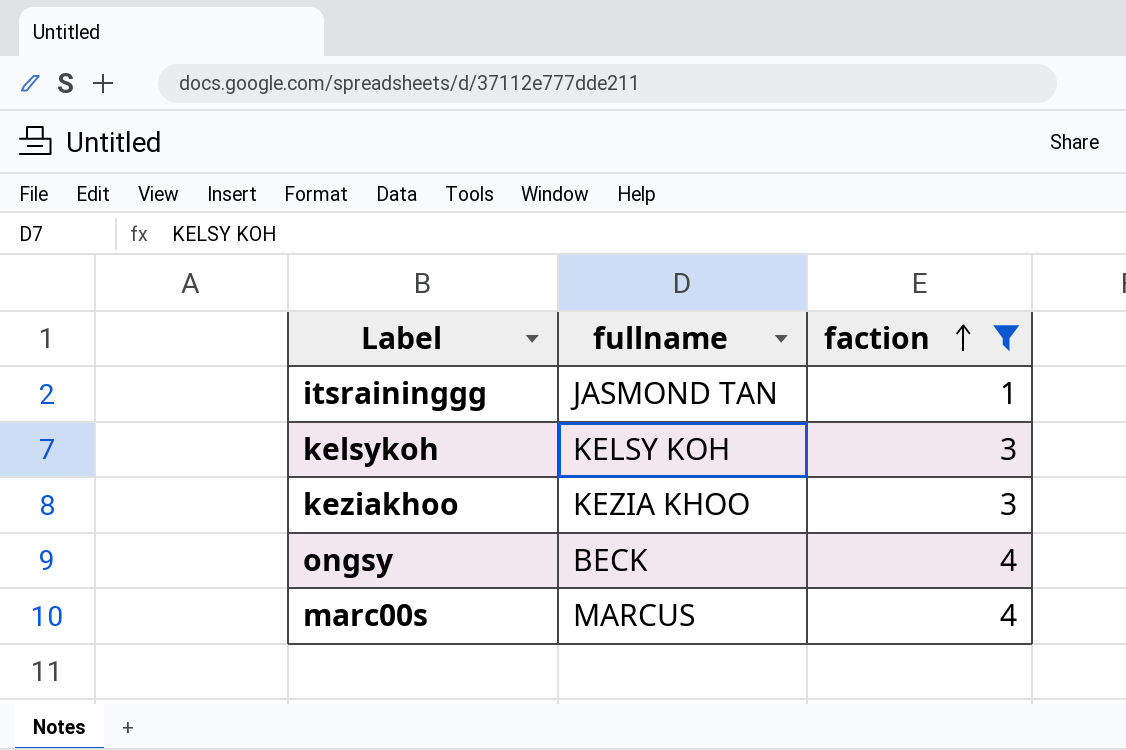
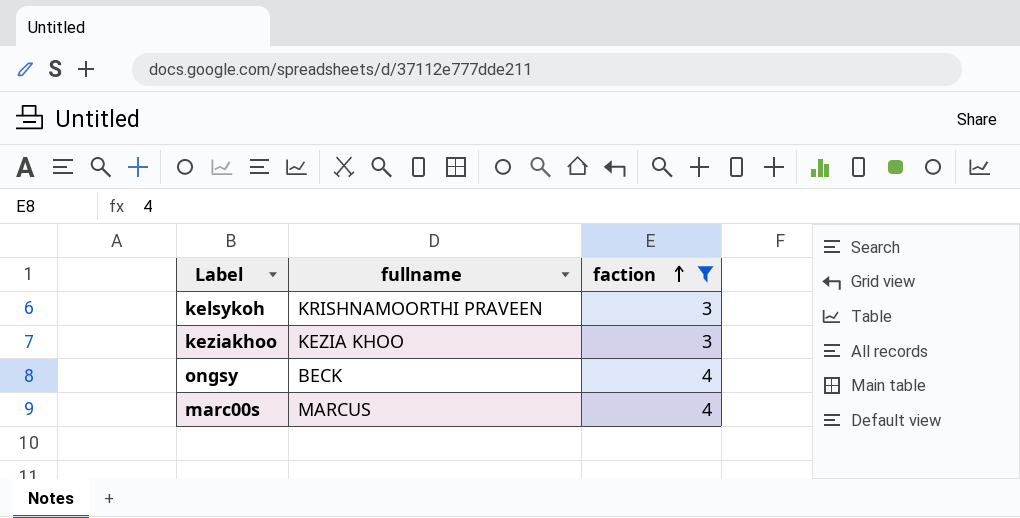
row itsraininggg: JASMOND TAN | 1 -> none
kelsykoh | fullname: KELSY KOH -> KRISHNAMOORTHI PRAVEEN

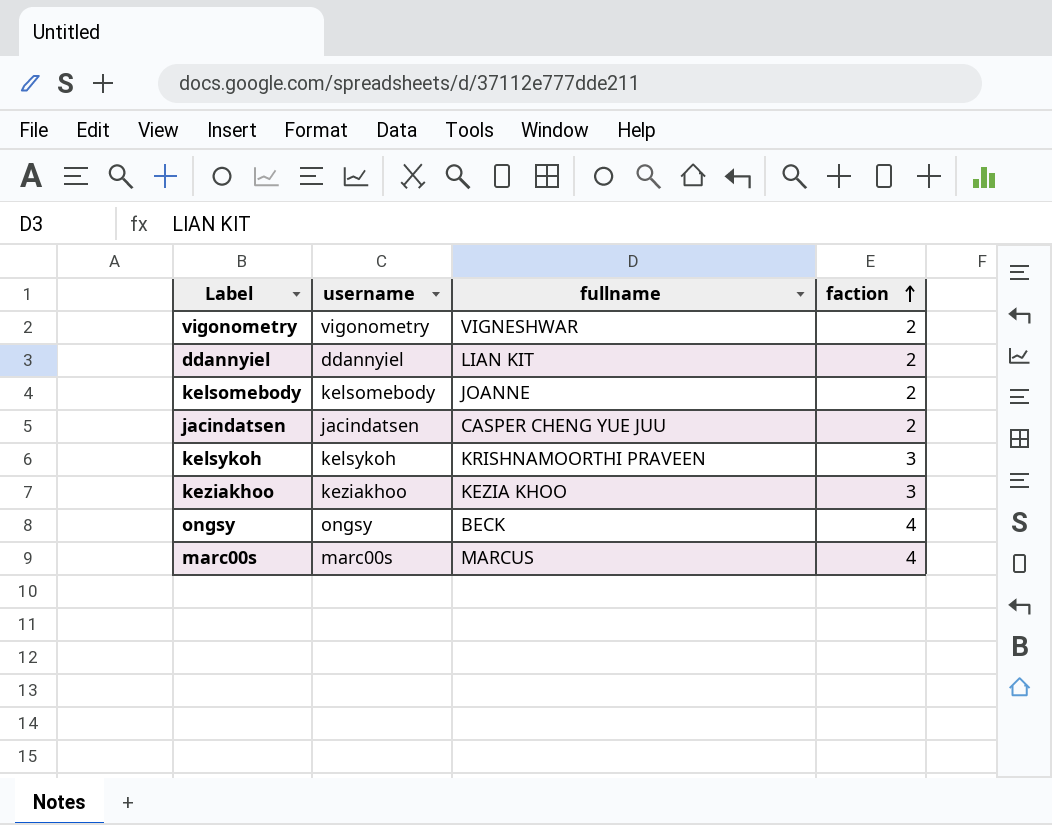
filter: faction != 2 -> none
column username | position: none -> 2

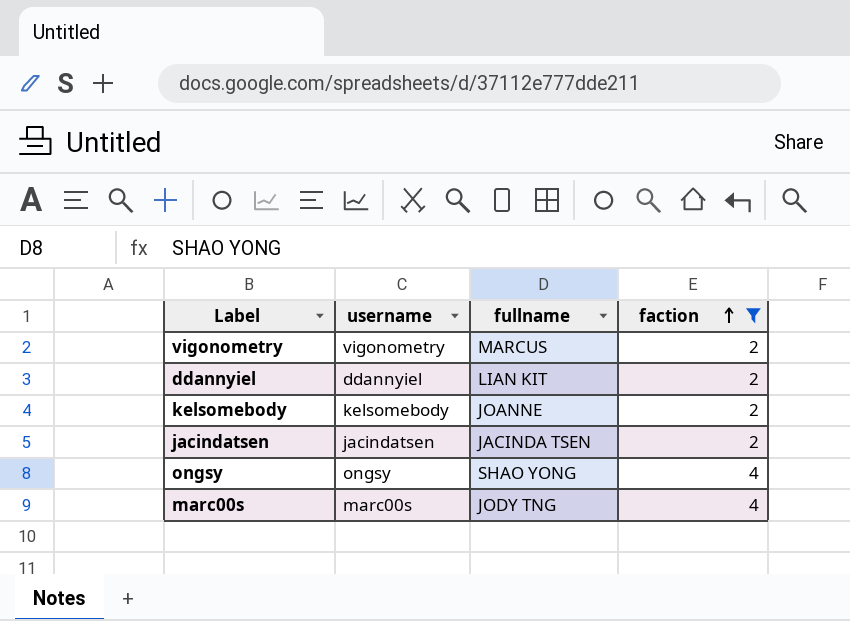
filter: none -> faction != 3
vigonometry | fullname: VIGNESHWAR -> MARCUS
jacindatsen | fullname: CASPER CHENG YUE JUU -> JACINDA TSEN
ongsy | fullname: BECK -> SHAO YONG
marc00s | fullname: MARCUS -> JODY TNG

